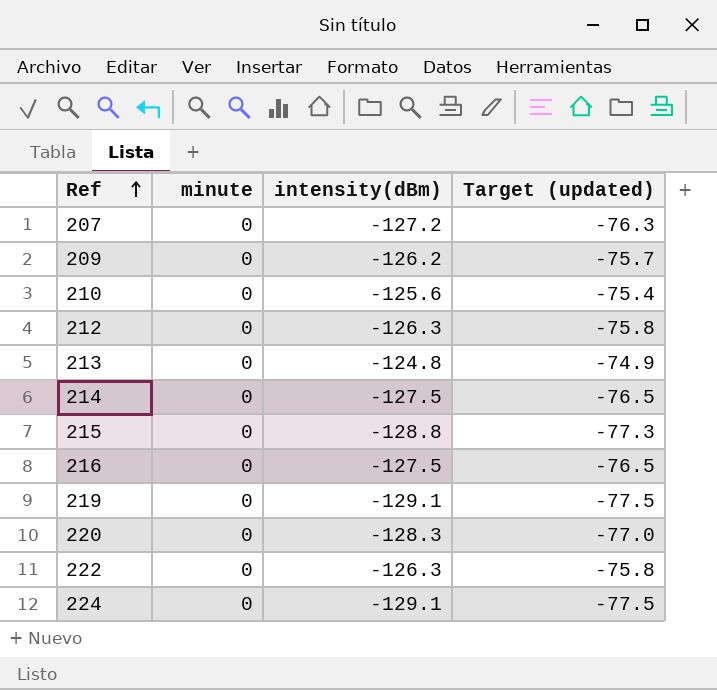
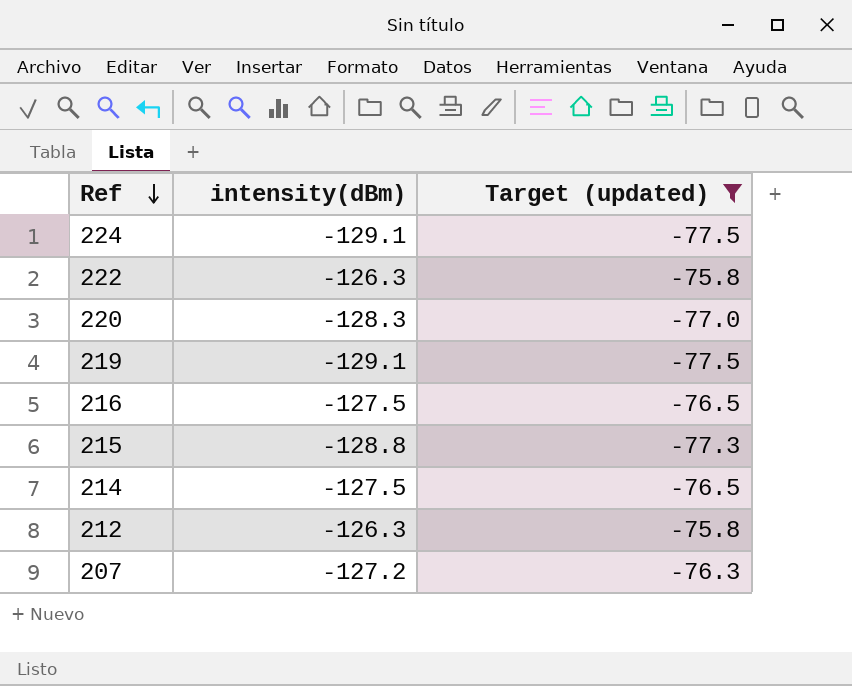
filter: none -> Target (updated) <= -75.8
row order: Ref ascending -> Ref descending
column minute | position: 2 -> none

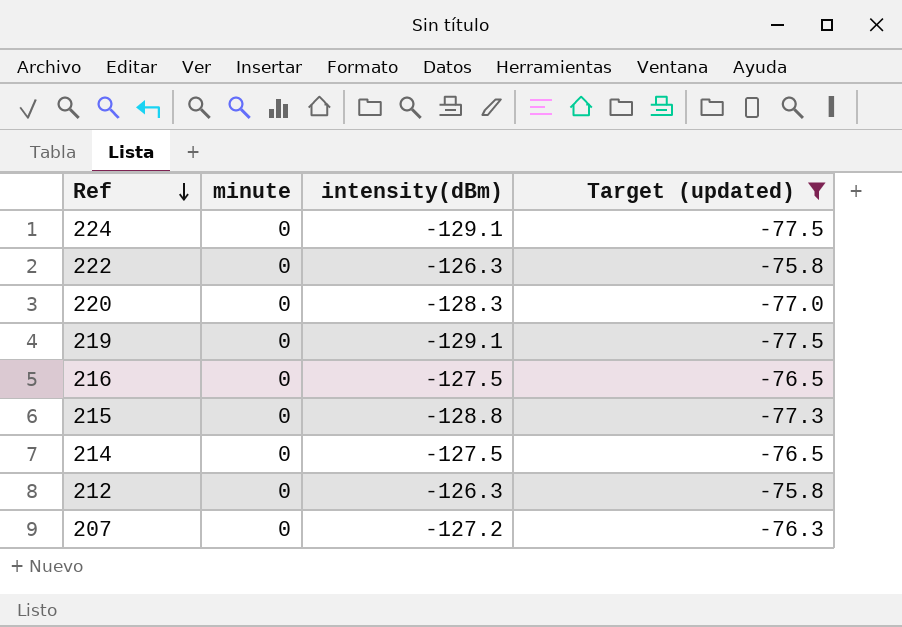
column minute | position: none -> 2

